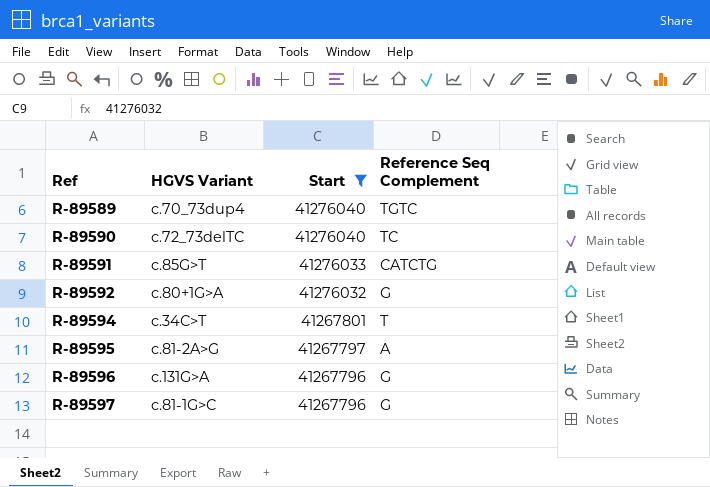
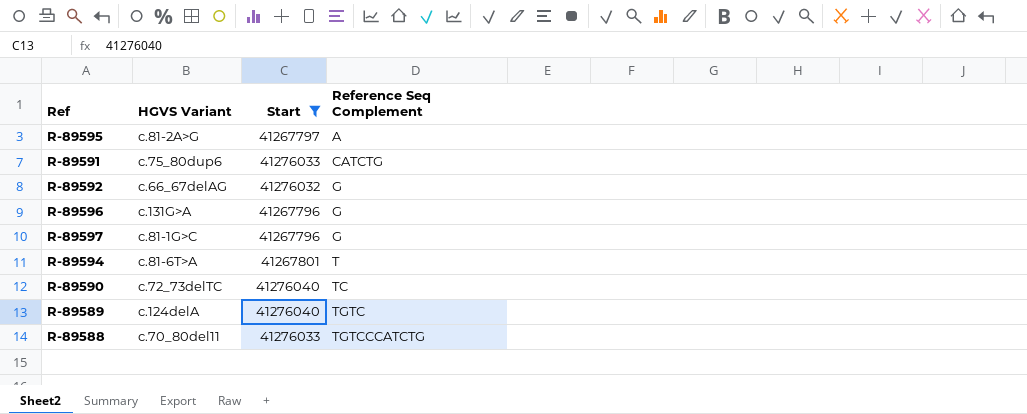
row order: Ref ascending -> Reference Seq Complement ascending
R-89591 | HGVS Variant: c.85G>T -> c.75_80dup6
R-89592 | HGVS Variant: c.80+1G>A -> c.66_67delAG
R-89594 | HGVS Variant: c.34C>T -> c.81-6T>A
R-89589 | HGVS Variant: c.70_73dup4 -> c.124delA
row R-89588: none -> c.70_80del11 | 41276033 | TGTCCCATCTG

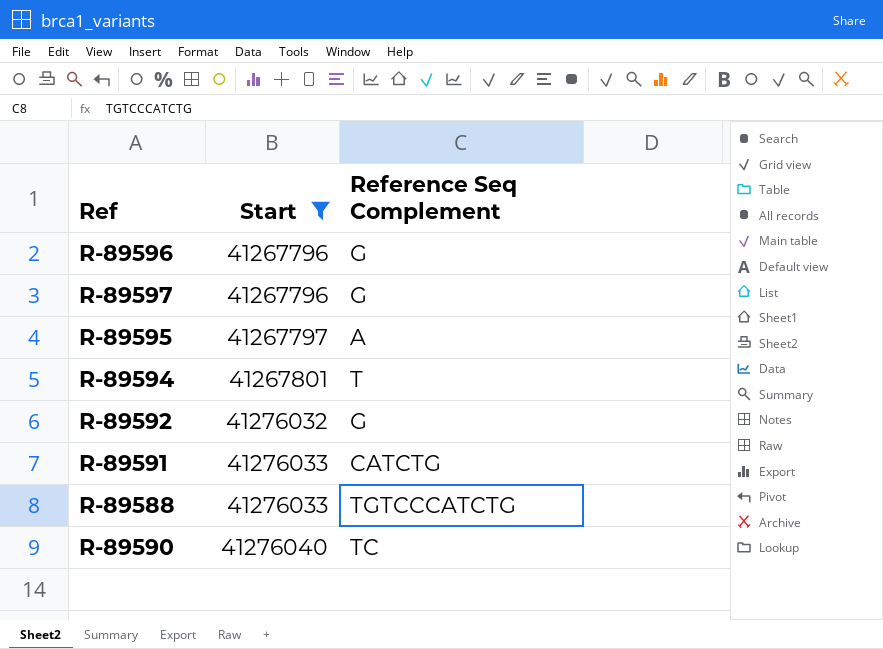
row order: Reference Seq Complement ascending -> Start ascending
column HGVS Variant | position: 2 -> none
row R-89589: c.124delA | 41276040 | TGTC -> none

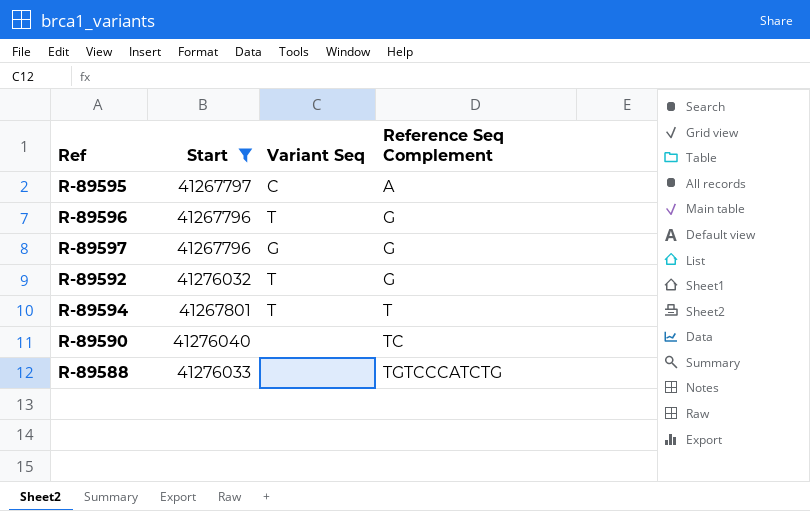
row order: Start ascending -> Reference Seq Complement ascending
column Variant Seq | position: none -> 3
row R-89591: 41276033 | CATCTG -> none

